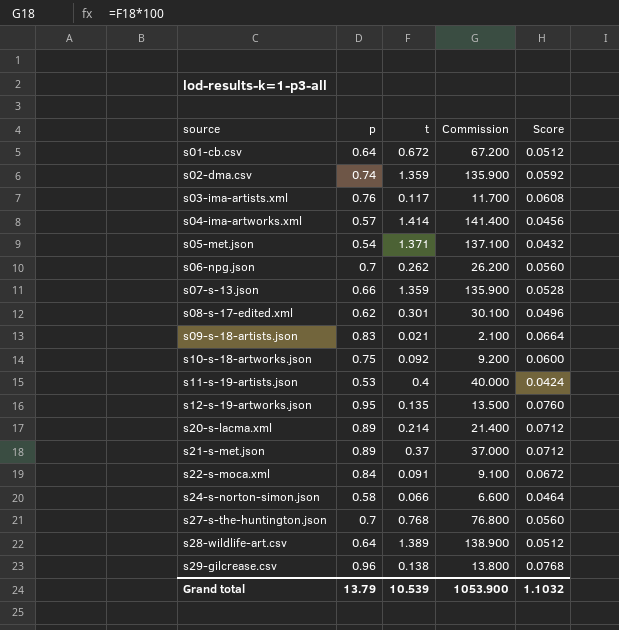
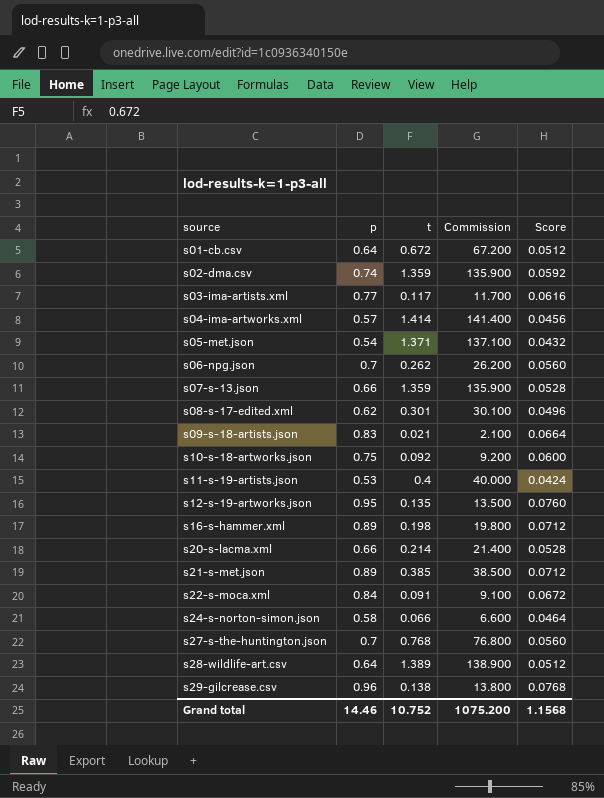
s03-ima-artists.xml | p: 0.76 -> 0.77
s03-ima-artists.xml | Score: 0.0608 -> 0.0616
row s16-s-hammer.xml: none -> 0.89 | 0.198 | 19.800 | 0.0712
s20-s-lacma.xml | p: 0.89 -> 0.66
s20-s-lacma.xml | Score: 0.0712 -> 0.0528
s21-s-met.json | t: 0.37 -> 0.385
s21-s-met.json | Commission: 37.000 -> 38.500
Grand total | p: 13.79 -> 14.46
Grand total | t: 10.539 -> 10.752
Grand total | Commission: 1053.900 -> 1075.200
Grand total | Score: 1.1032 -> 1.1568

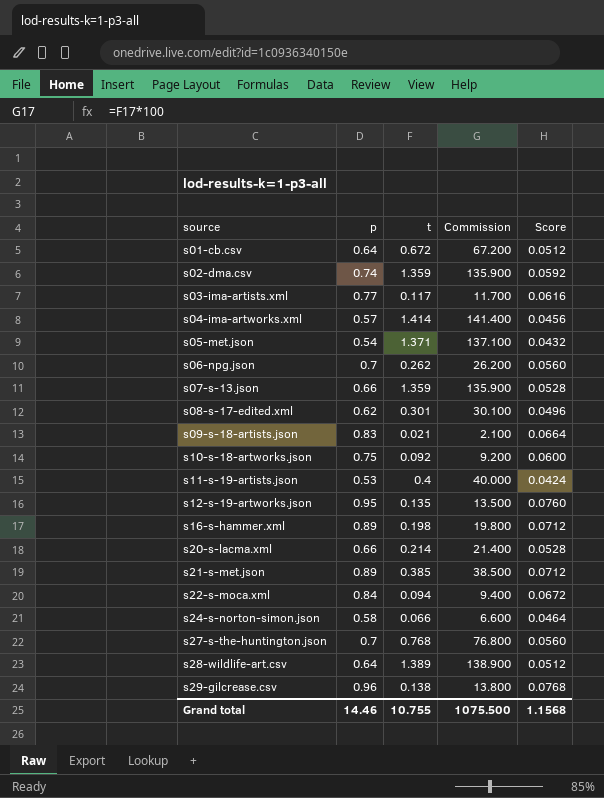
s22-s-moca.xml | t: 0.091 -> 0.094
s22-s-moca.xml | Commission: 9.100 -> 9.400
Grand total | t: 10.752 -> 10.755
Grand total | Commission: 1075.200 -> 1075.500

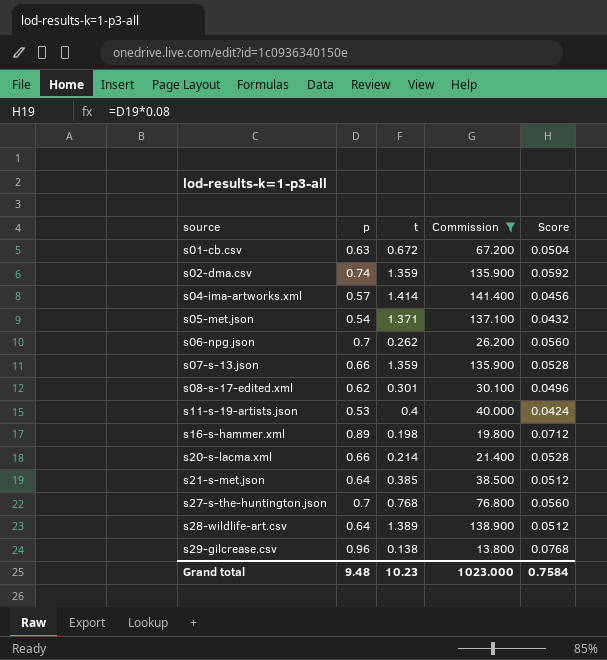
filter: none -> Commission >= 13.800
s01-cb.csv | p: 0.64 -> 0.63
s01-cb.csv | Score: 0.0512 -> 0.0504
s21-s-met.json | p: 0.89 -> 0.64
s21-s-met.json | Score: 0.0712 -> 0.0512
Grand total | p: 14.46 -> 9.48
Grand total | t: 10.755 -> 10.23
Grand total | Commission: 1075.500 -> 1023.000
Grand total | Score: 1.1568 -> 0.7584

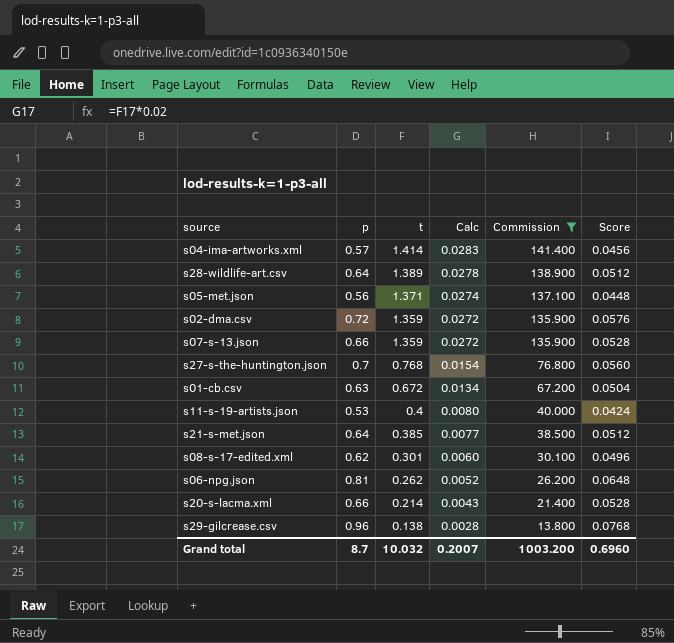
row order: source ascending -> t descending
column Calc | formula: none -> [t] * 0.02
row s16-s-hammer.xml: 0.89 | 0.198 | 19.800 | 0.0712 -> none
s05-met.json | p: 0.54 -> 0.56
s05-met.json | Score: 0.0432 -> 0.0448
s02-dma.csv | p: 0.74 -> 0.72
s02-dma.csv | Score: 0.0592 -> 0.0576
s06-npg.json | p: 0.7 -> 0.81
s06-npg.json | Score: 0.0560 -> 0.0648
Grand total | p: 9.48 -> 8.7
Grand total | t: 10.23 -> 10.032
Grand total | Commission: 1023.000 -> 1003.200
Grand total | Score: 0.7584 -> 0.6960

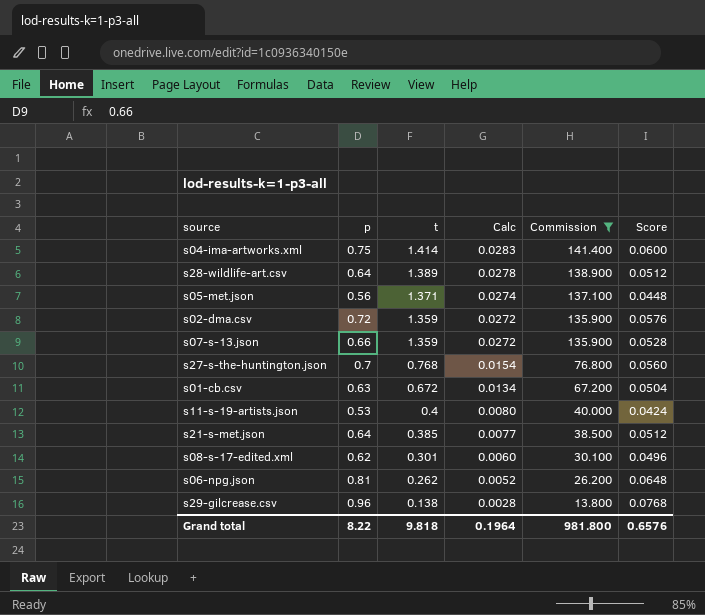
row s20-s-lacma.xml: 0.66 | 0.214 | 0.0043 | 21.400 | 0.0528 -> none
s04-ima-artworks.xml | p: 0.57 -> 0.75
s04-ima-artworks.xml | Score: 0.0456 -> 0.0600
Grand total | p: 8.7 -> 8.22
Grand total | t: 10.032 -> 9.818
Grand total | Calc: 0.2007 -> 0.1964
Grand total | Commission: 1003.200 -> 981.800
Grand total | Score: 0.6960 -> 0.6576

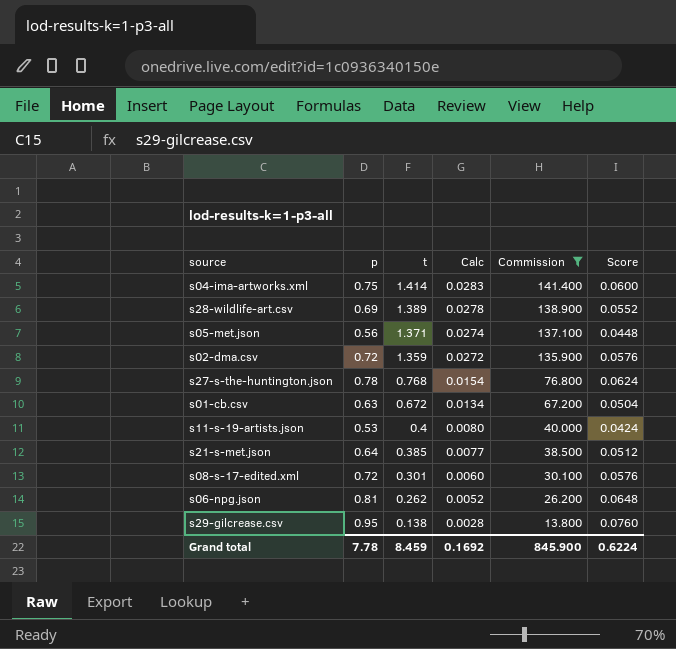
row s07-s-13.json: 0.66 | 1.359 | 0.0272 | 135.900 | 0.0528 -> none
s28-wildlife-art.csv | p: 0.64 -> 0.69
s28-wildlife-art.csv | Score: 0.0512 -> 0.0552
s27-s-the-huntington.json | p: 0.7 -> 0.78
s27-s-the-huntington.json | Score: 0.0560 -> 0.0624
s08-s-17-edited.xml | p: 0.62 -> 0.72
s08-s-17-edited.xml | Score: 0.0496 -> 0.0576
s29-gilcrease.csv | p: 0.96 -> 0.95
s29-gilcrease.csv | Score: 0.0768 -> 0.0760
Grand total | p: 8.22 -> 7.78
Grand total | t: 9.818 -> 8.459
Grand total | Calc: 0.1964 -> 0.1692
Grand total | Commission: 981.800 -> 845.900
Grand total | Score: 0.6576 -> 0.6224

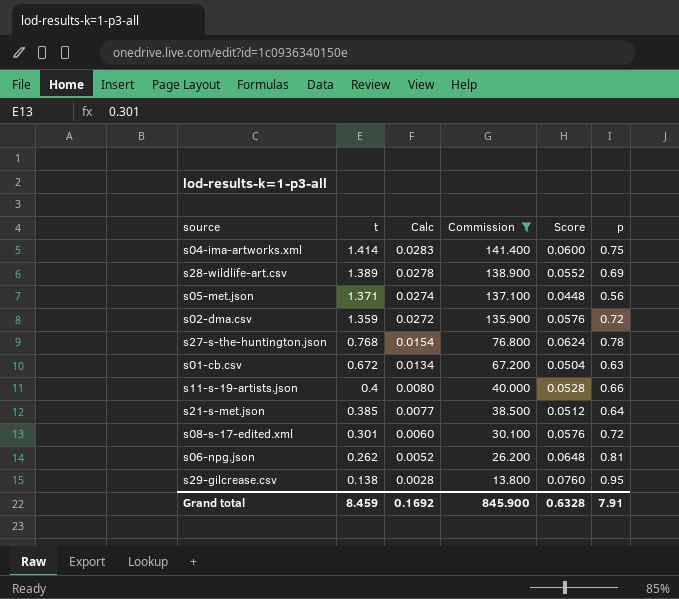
column p | position: 2 -> 6
s11-s-19-artists.json | Score: 0.0424 -> 0.0528
s11-s-19-artists.json | p: 0.53 -> 0.66
Grand total | Score: 0.6224 -> 0.6328
Grand total | p: 7.78 -> 7.91

